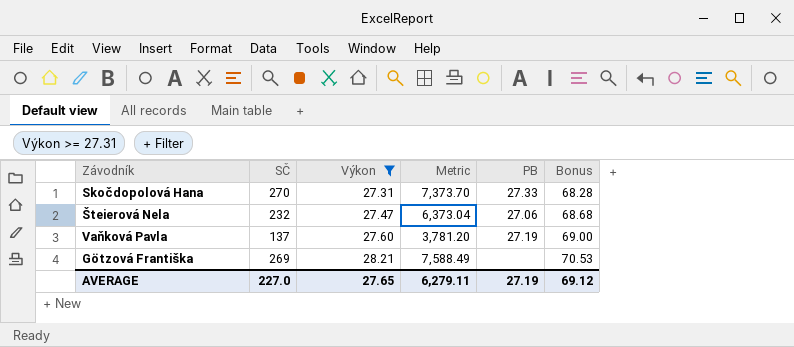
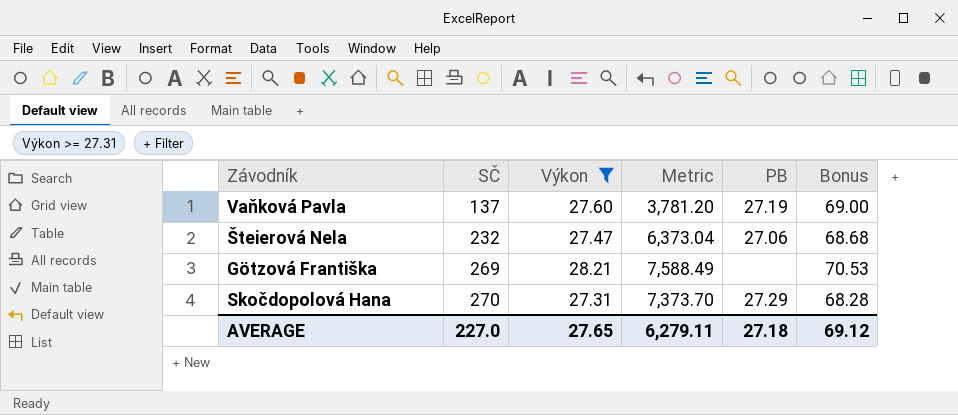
row order: Výkon ascending -> SČ ascending
Skočdopolová Hana | PB: 27.33 -> 27.29
AVERAGE | PB: 27.19 -> 27.18

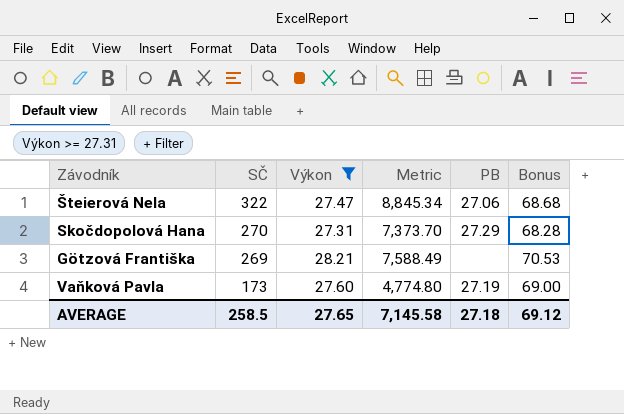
row order: SČ ascending -> SČ descending
Šteierová Nela | SČ: 232 -> 322
Šteierová Nela | Metric: 6,373.04 -> 8,845.34
Vaňková Pavla | SČ: 137 -> 173
Vaňková Pavla | Metric: 3,781.20 -> 4,774.80
AVERAGE | SČ: 227.0 -> 258.5
AVERAGE | Metric: 6,279.11 -> 7,145.58

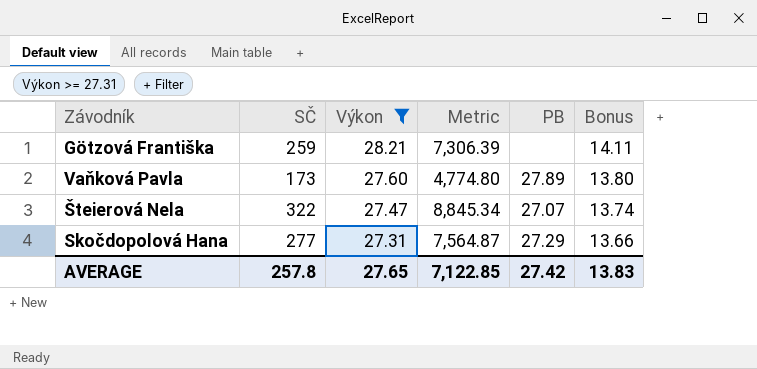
row order: SČ descending -> Výkon descending
column Bonus | formula: [Výkon] * 2.5 -> [Výkon] * 0.5
Götzová Františka | SČ: 269 -> 259
Götzová Františka | Metric: 7,588.49 -> 7,306.39
Vaňková Pavla | PB: 27.19 -> 27.89
Šteierová Nela | PB: 27.06 -> 27.07
Skočdopolová Hana | SČ: 270 -> 277
Skočdopolová Hana | Metric: 7,373.70 -> 7,564.87
AVERAGE | SČ: 258.5 -> 257.8
AVERAGE | Metric: 7,145.58 -> 7,122.85
AVERAGE | PB: 27.18 -> 27.42
AVERAGE | Bonus: 69.12 -> 13.83

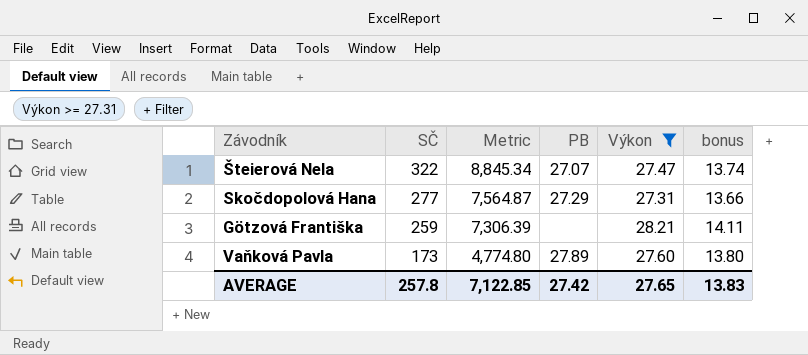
row order: Výkon descending -> SČ descending
column Výkon | position: 3 -> 5
column name: Bonus -> bonus

